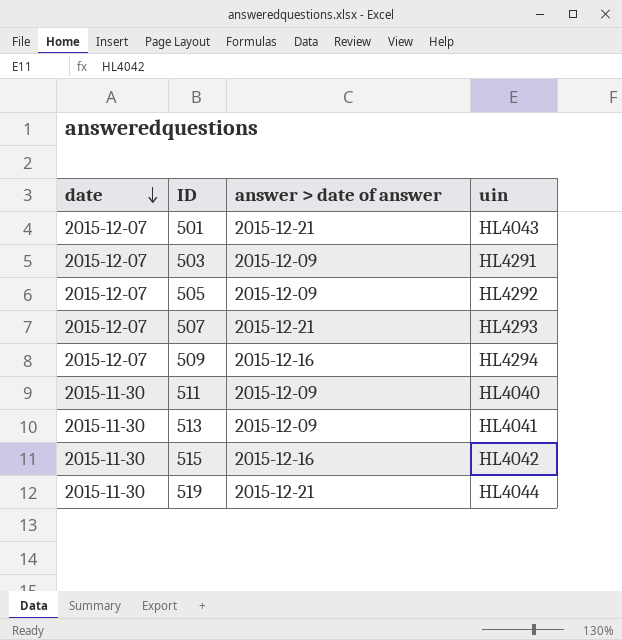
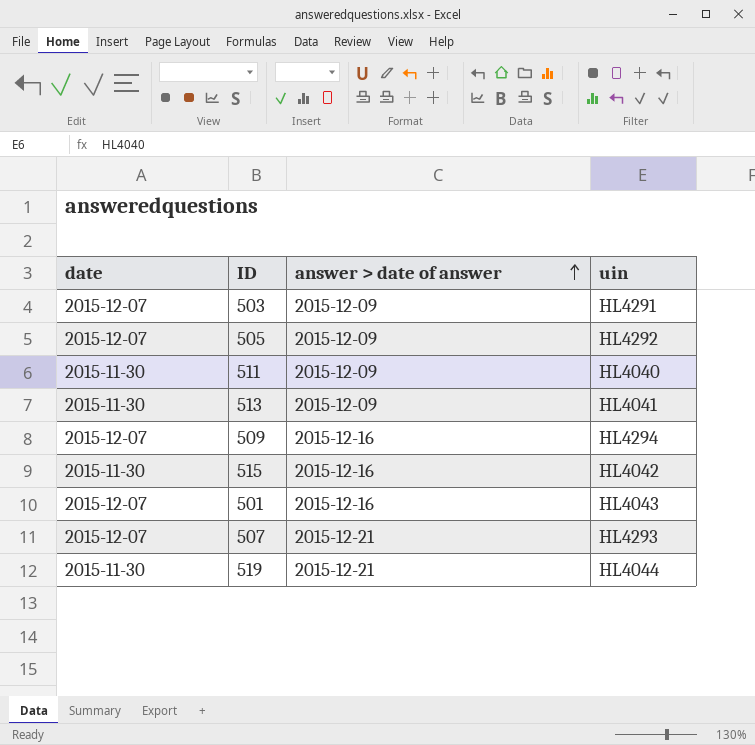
row order: date descending -> answer > date of answer ascending
501 | answer > date of answer: 2015-12-21 -> 2015-12-16

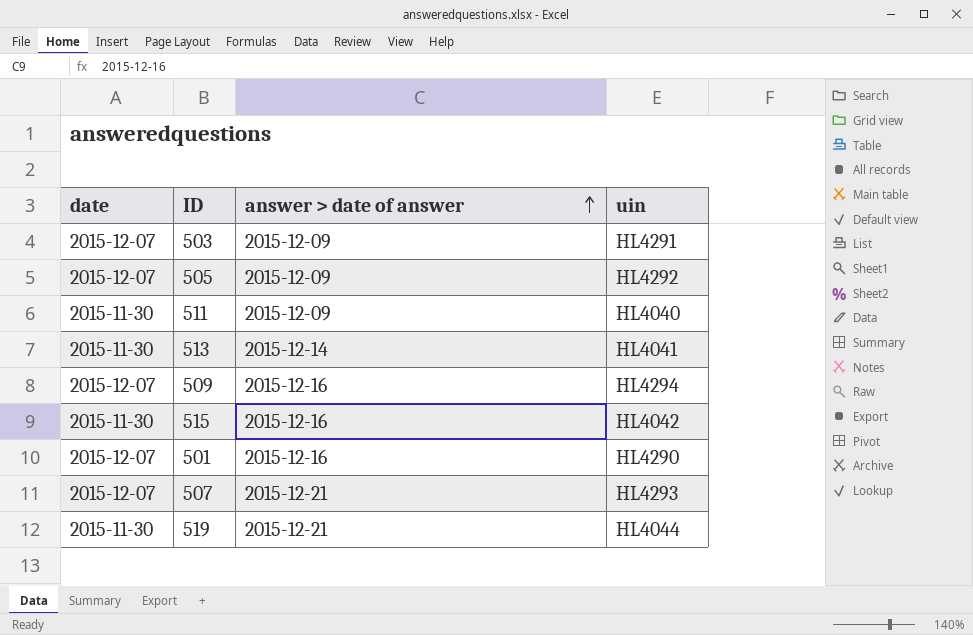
513 | answer > date of answer: 2015-12-09 -> 2015-12-14
501 | uin: HL4043 -> HL4290

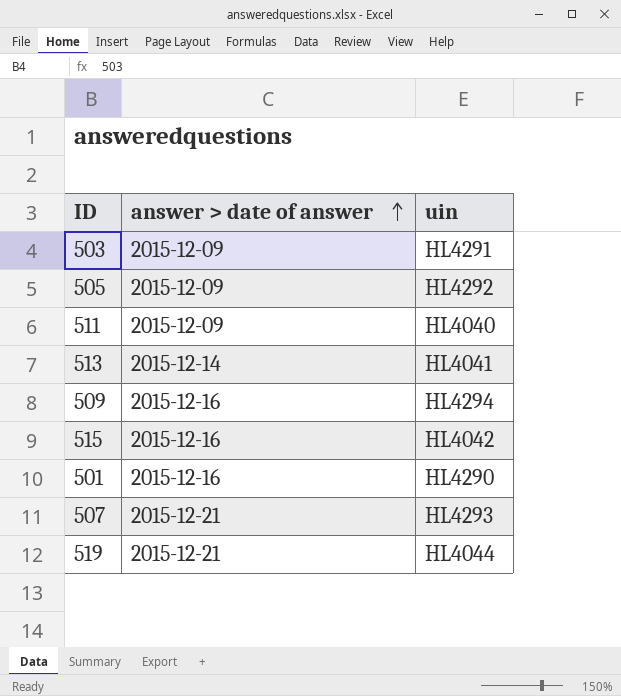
column date | position: 1 -> none

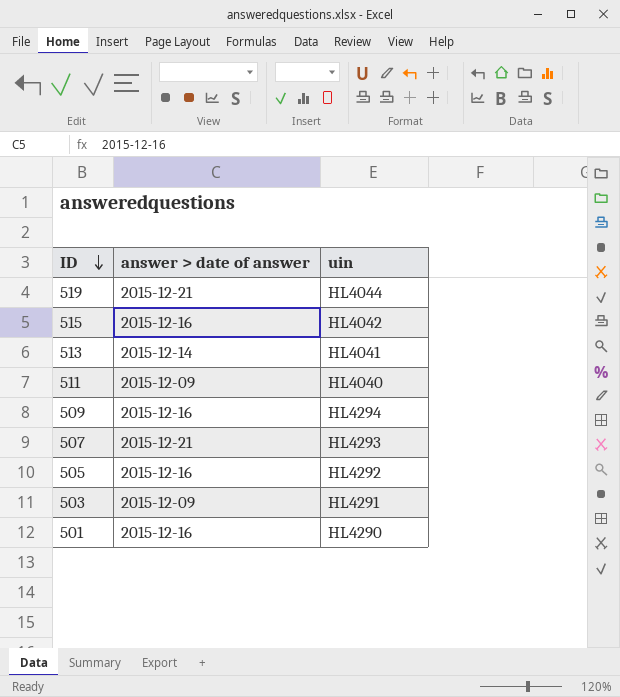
row order: answer > date of answer ascending -> ID descending
505 | answer > date of answer: 2015-12-09 -> 2015-12-16

